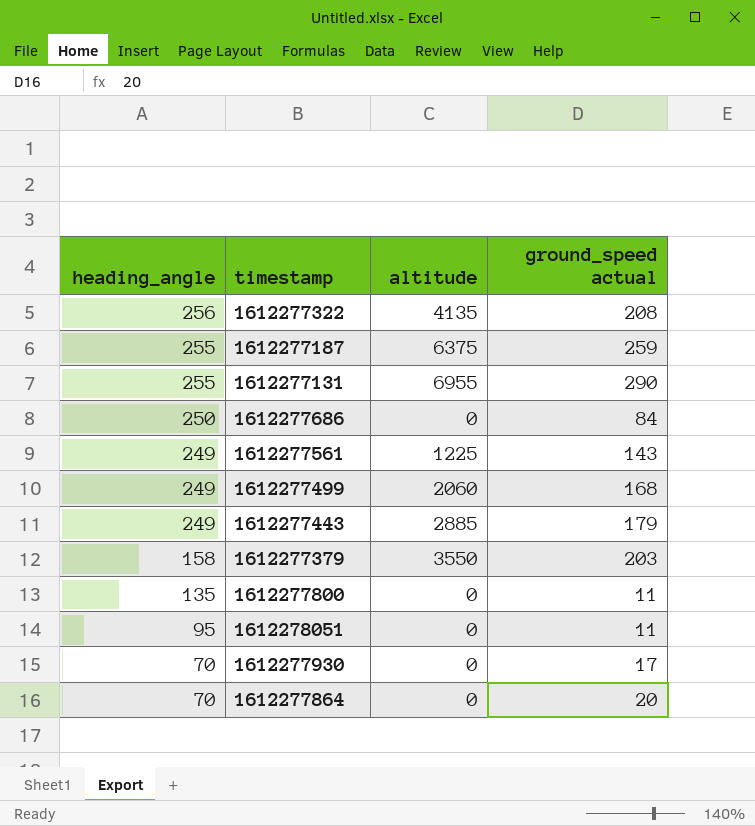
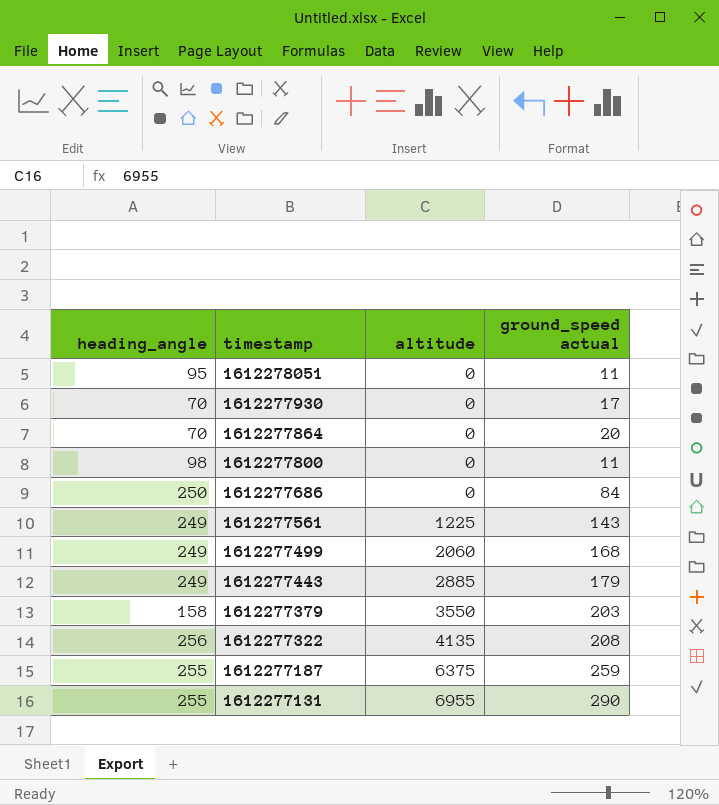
row order: heading_angle descending -> timestamp descending
1612277800 | heading_angle: 135 -> 98

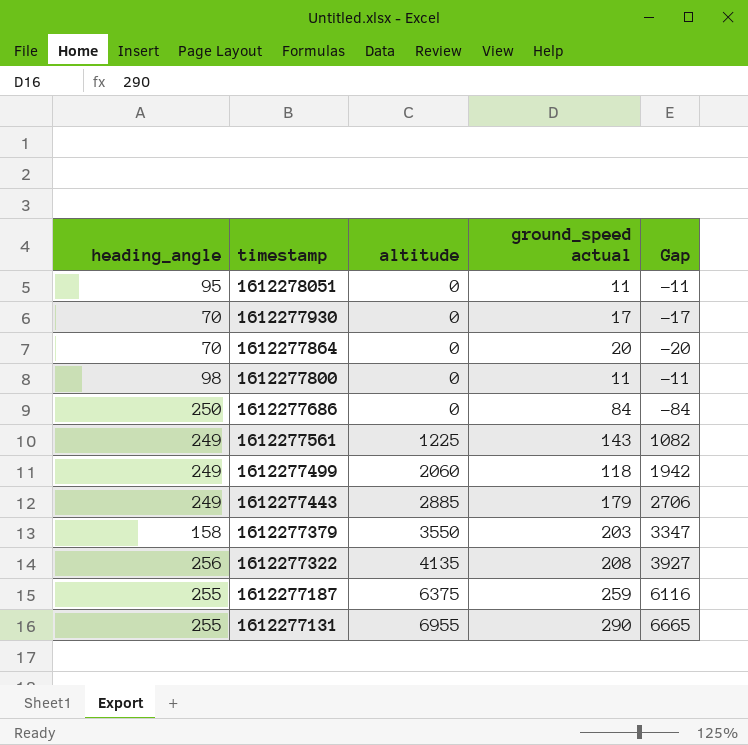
column Gap | formula: none -> [altitude] - [ground_speed actual]
1612277499 | ground_speed actual: 168 -> 118

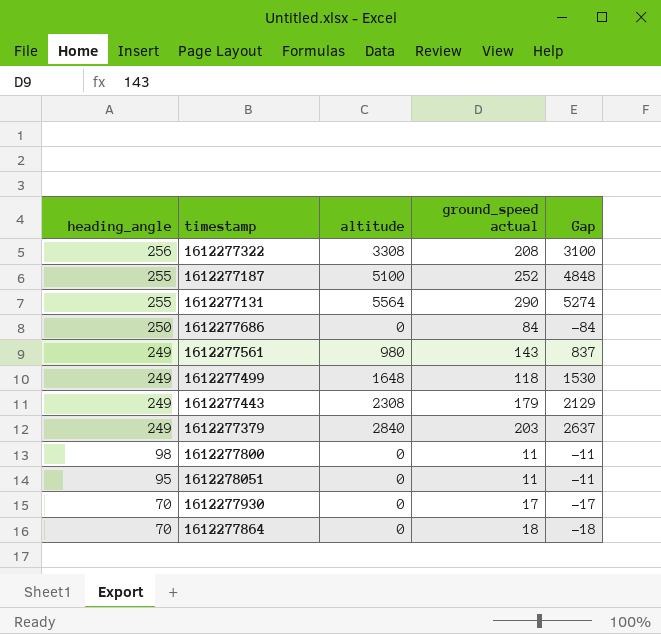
row order: timestamp descending -> heading_angle descending
1612277322 | altitude: 4135 -> 3308
1612277322 | Gap: 3927 -> 3100
1612277187 | altitude: 6375 -> 5100
1612277187 | ground_speed actual: 259 -> 252
1612277187 | Gap: 6116 -> 4848
1612277131 | altitude: 6955 -> 5564
1612277131 | Gap: 6665 -> 5274
1612277561 | altitude: 1225 -> 980
1612277561 | Gap: 1082 -> 837
1612277499 | altitude: 2060 -> 1648
1612277499 | Gap: 1942 -> 1530
1612277443 | altitude: 2885 -> 2308
1612277443 | Gap: 2706 -> 2129
1612277379 | heading_angle: 158 -> 249
1612277379 | altitude: 3550 -> 2840
1612277379 | Gap: 3347 -> 2637
1612277864 | ground_speed actual: 20 -> 18
1612277864 | Gap: -20 -> -18

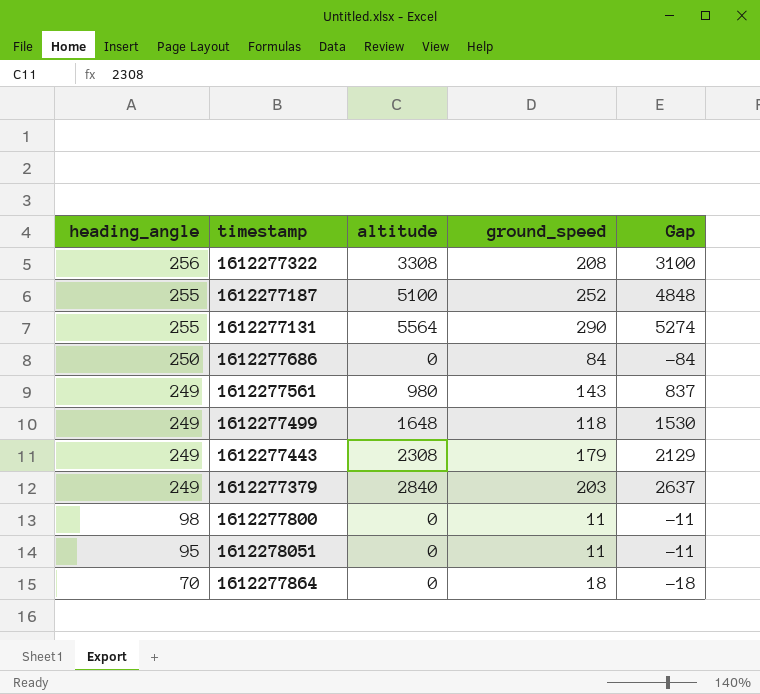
column name: ground_speed actual -> ground_speed
row 1612277930: 70 | 0 | 17 | -17 -> none

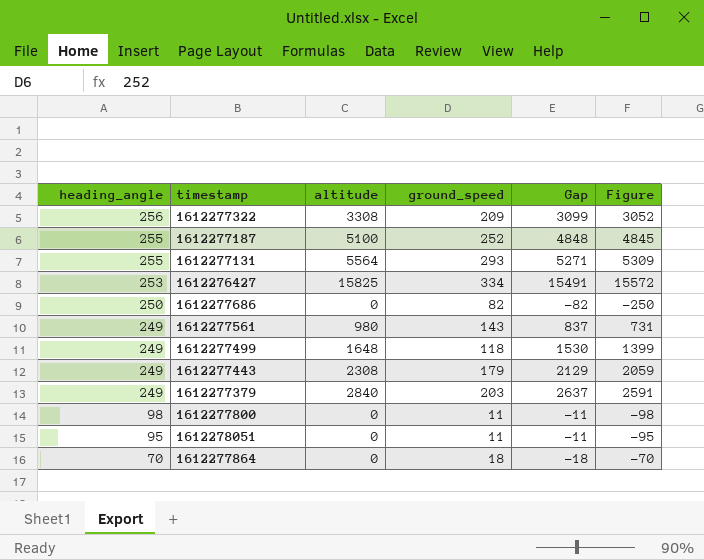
column Figure | formula: none -> [altitude] - [heading_angle]
1612277322 | ground_speed: 208 -> 209
1612277322 | Gap: 3100 -> 3099
1612277131 | ground_speed: 290 -> 293
1612277131 | Gap: 5274 -> 5271
row 1612276427: none -> 253 | 15825 | 334 | 15491 | 15572
1612277686 | ground_speed: 84 -> 82
1612277686 | Gap: -84 -> -82

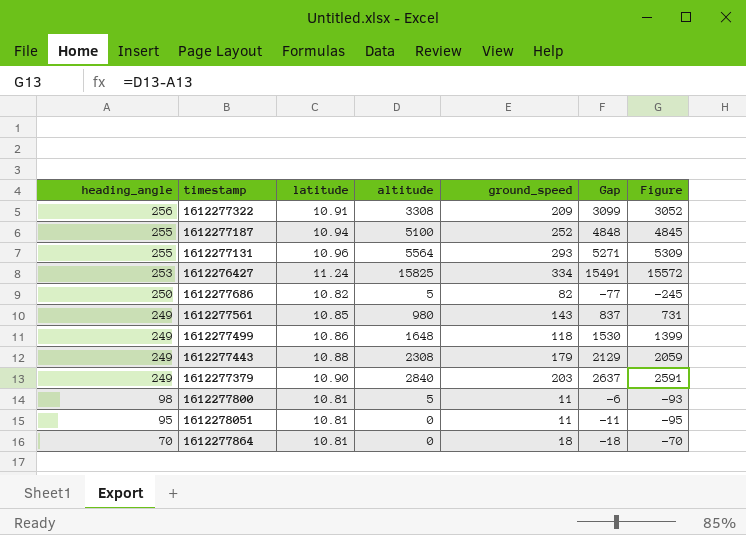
column latitude | position: none -> 3
1612277686 | altitude: 0 -> 5
1612277686 | Gap: -82 -> -77
1612277686 | Figure: -250 -> -245
1612277800 | altitude: 0 -> 5
1612277800 | Gap: -11 -> -6
1612277800 | Figure: -98 -> -93

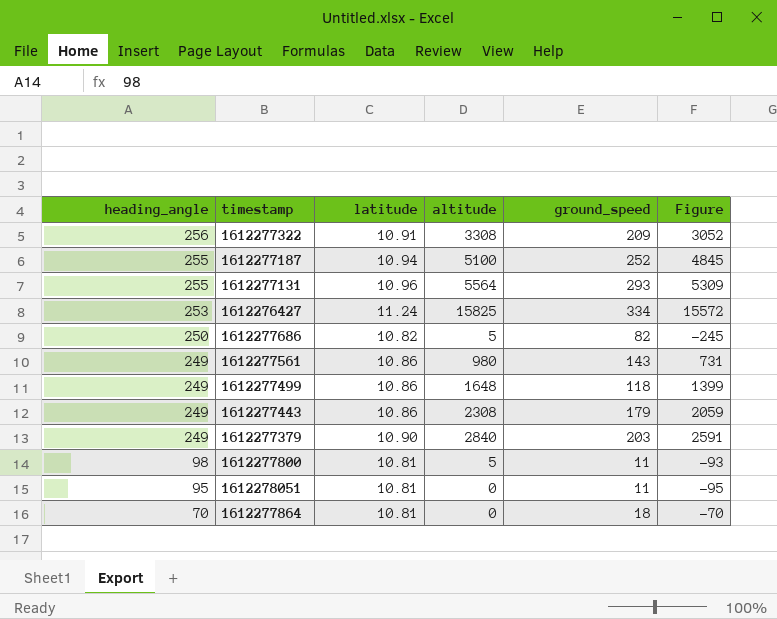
column Gap | formula: [altitude] - [ground_speed] -> none
1612277561 | latitude: 10.85 -> 10.86
1612277443 | latitude: 10.88 -> 10.86

